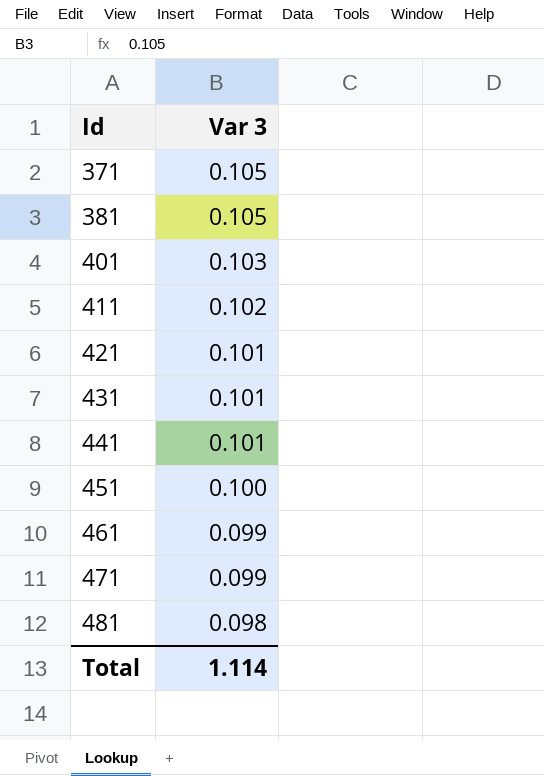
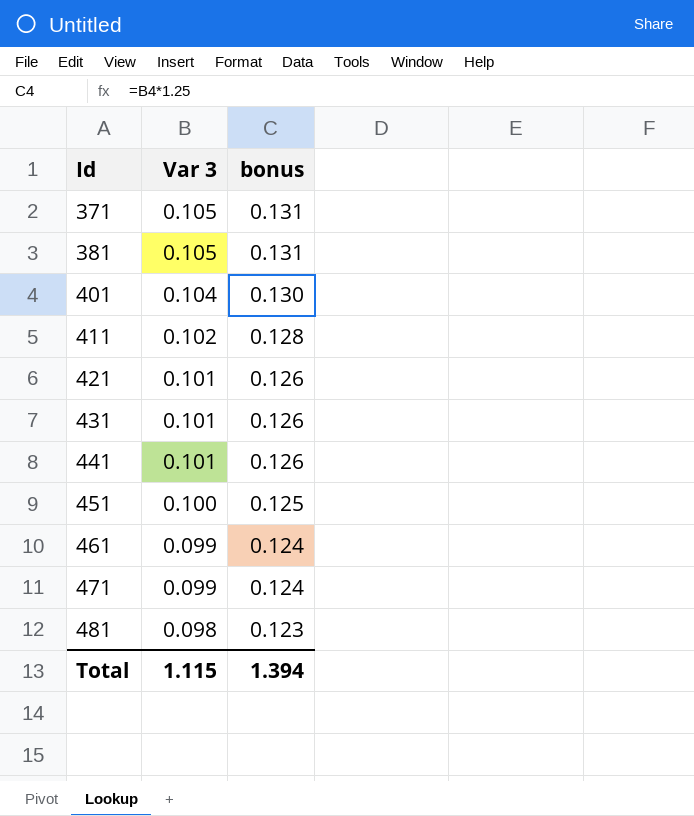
column bonus | formula: none -> [Var 3] * 1.25
401 | Var 3: 0.103 -> 0.104
Total | Var 3: 1.114 -> 1.115

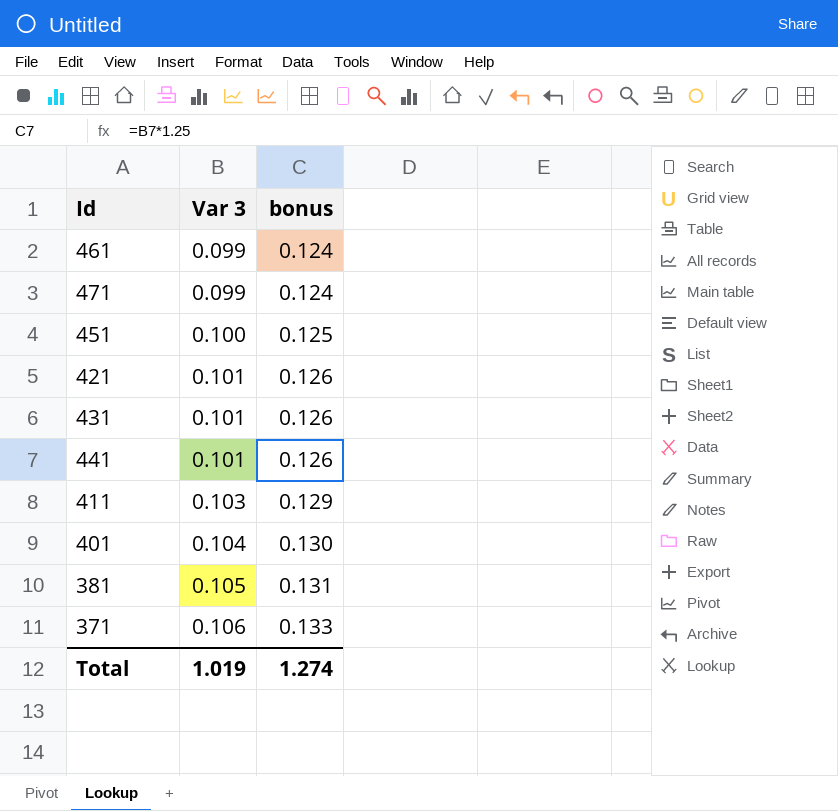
row order: Id ascending -> Var 3 ascending
row 481: 0.098 | 0.123 -> none
411 | Var 3: 0.102 -> 0.103
411 | bonus: 0.128 -> 0.129
371 | Var 3: 0.105 -> 0.106
371 | bonus: 0.131 -> 0.133
Total | Var 3: 1.115 -> 1.019
Total | bonus: 1.394 -> 1.274

